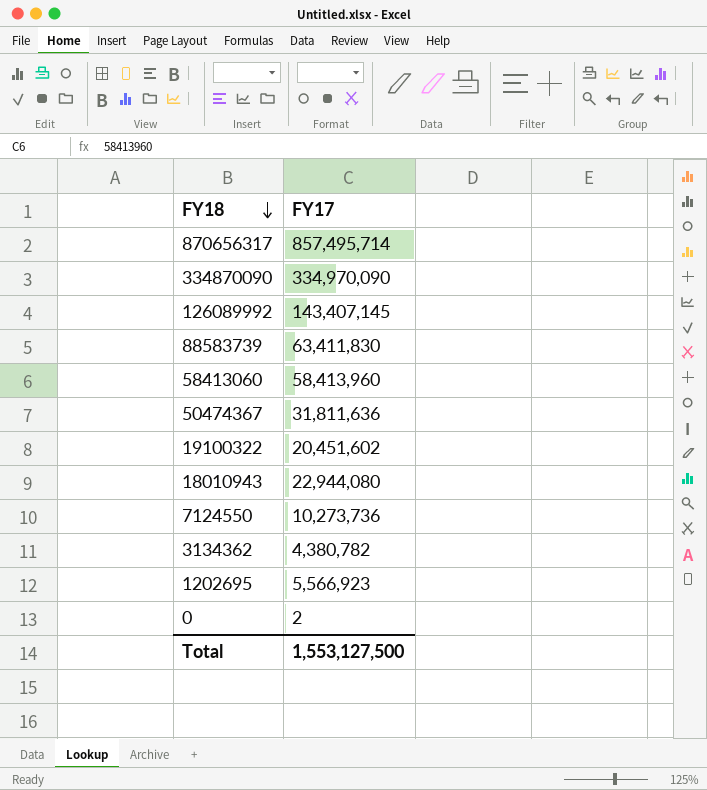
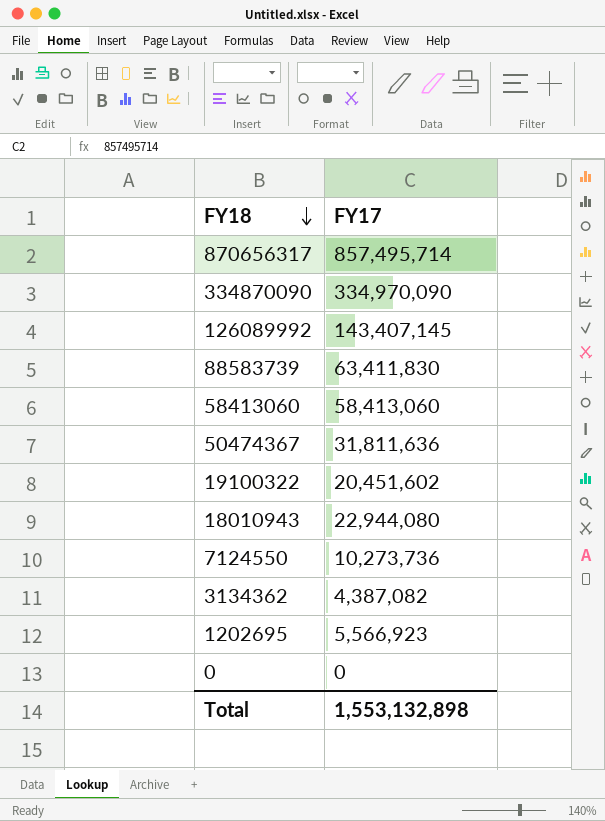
58413060 | FY17: 58,413,960 -> 58,413,060
3134362 | FY17: 4,380,782 -> 4,387,082
0 | FY17: 2 -> 0
Total | FY17: 1,553,127,500 -> 1,553,132,898

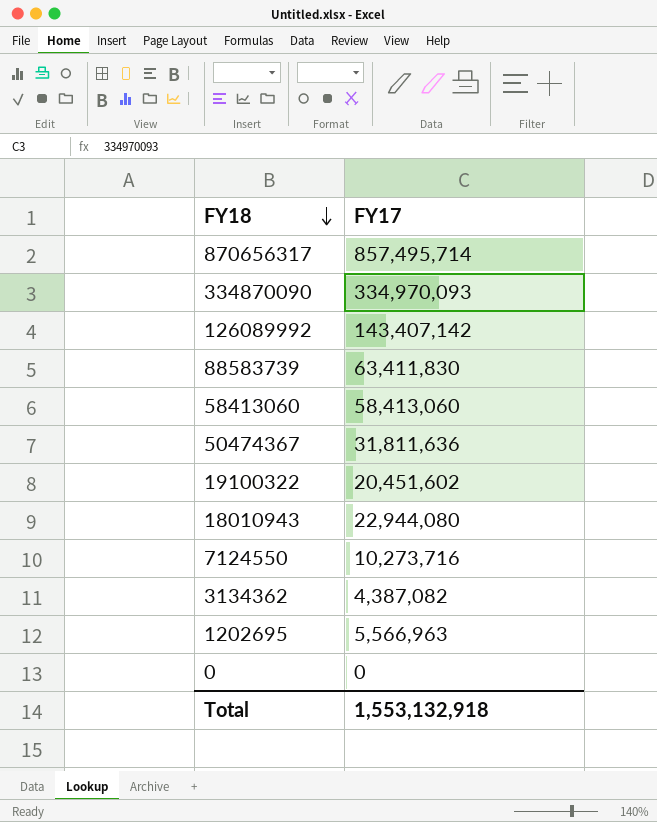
334870090 | FY17: 334,970,090 -> 334,970,093
126089992 | FY17: 143,407,145 -> 143,407,142
7124550 | FY17: 10,273,736 -> 10,273,716
1202695 | FY17: 5,566,923 -> 5,566,963
Total | FY17: 1,553,132,898 -> 1,553,132,918

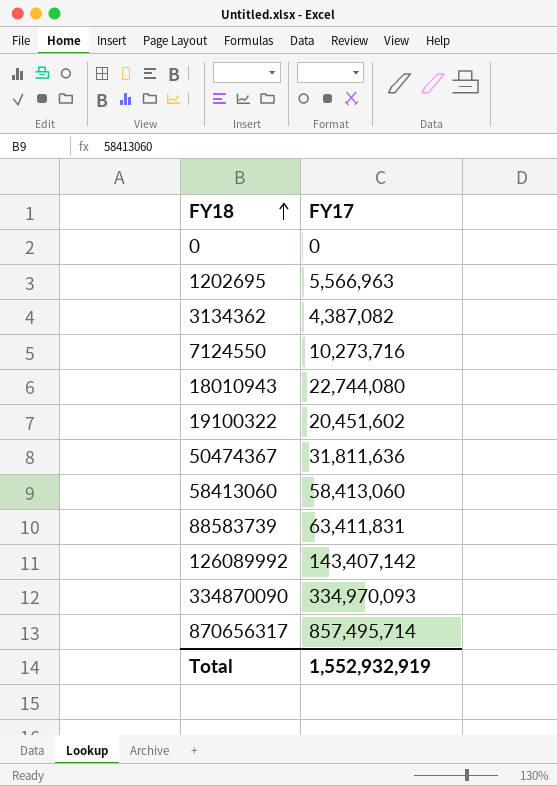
row order: FY18 descending -> FY18 ascending
18010943 | FY17: 22,944,080 -> 22,744,080
88583739 | FY17: 63,411,830 -> 63,411,831
Total | FY17: 1,553,132,918 -> 1,552,932,919

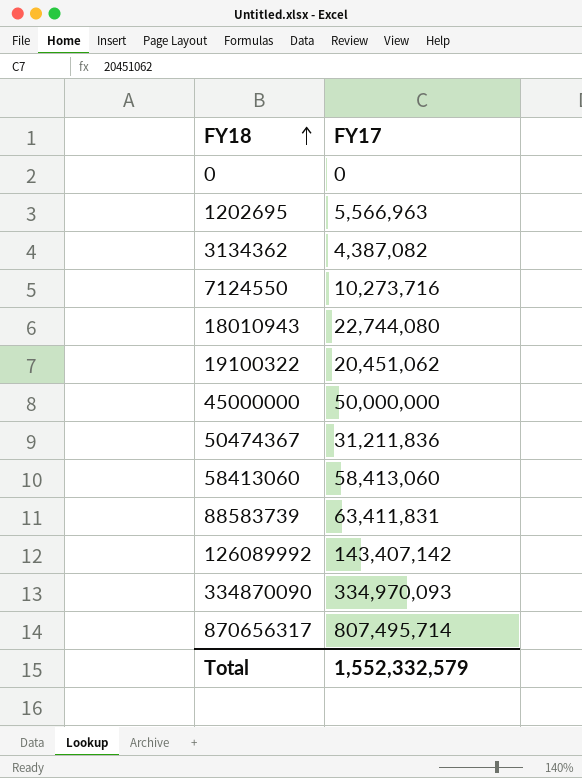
19100322 | FY17: 20,451,602 -> 20,451,062
row 45000000: none -> 50,000,000
50474367 | FY17: 31,811,636 -> 31,211,836
870656317 | FY17: 857,495,714 -> 807,495,714
Total | FY17: 1,552,932,919 -> 1,552,332,579

